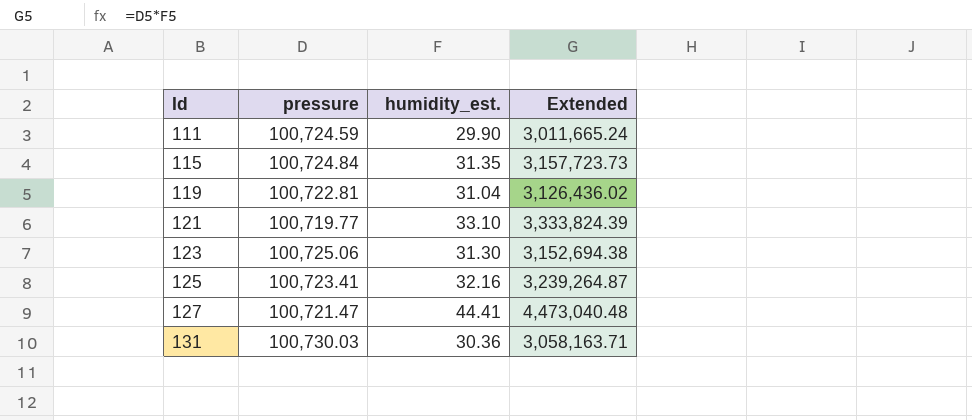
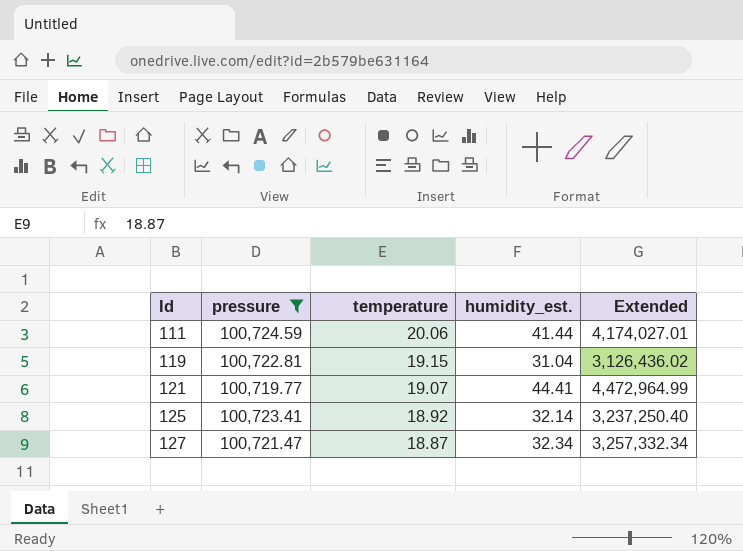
filter: none -> pressure <= 100,724.59
column temperature | position: none -> 3
111 | humidity_est.: 29.90 -> 41.44
111 | Extended: 3,011,665.24 -> 4,174,027.01
121 | humidity_est.: 33.10 -> 44.41
121 | Extended: 3,333,824.39 -> 4,472,964.99
125 | humidity_est.: 32.16 -> 32.14
125 | Extended: 3,239,264.87 -> 3,237,250.40
127 | humidity_est.: 44.41 -> 32.34
127 | Extended: 4,473,040.48 -> 3,257,332.34

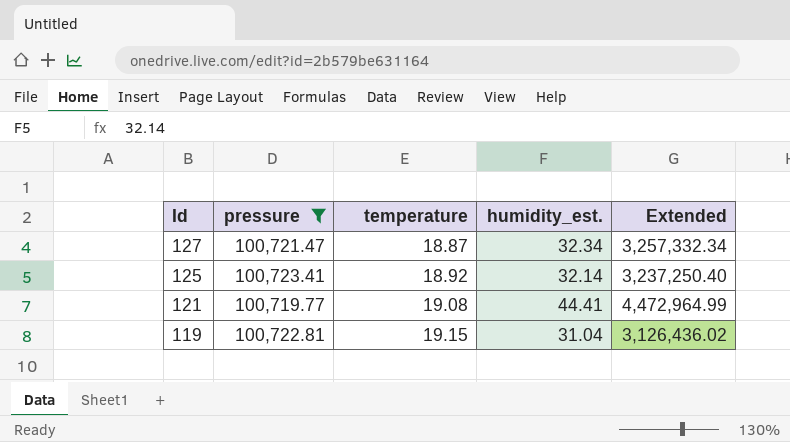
row order: Id ascending -> Id descending
row 111: 100,724.59 | 20.06 | 41.44 | 4,174,027.01 -> none
121 | temperature: 19.07 -> 19.08

